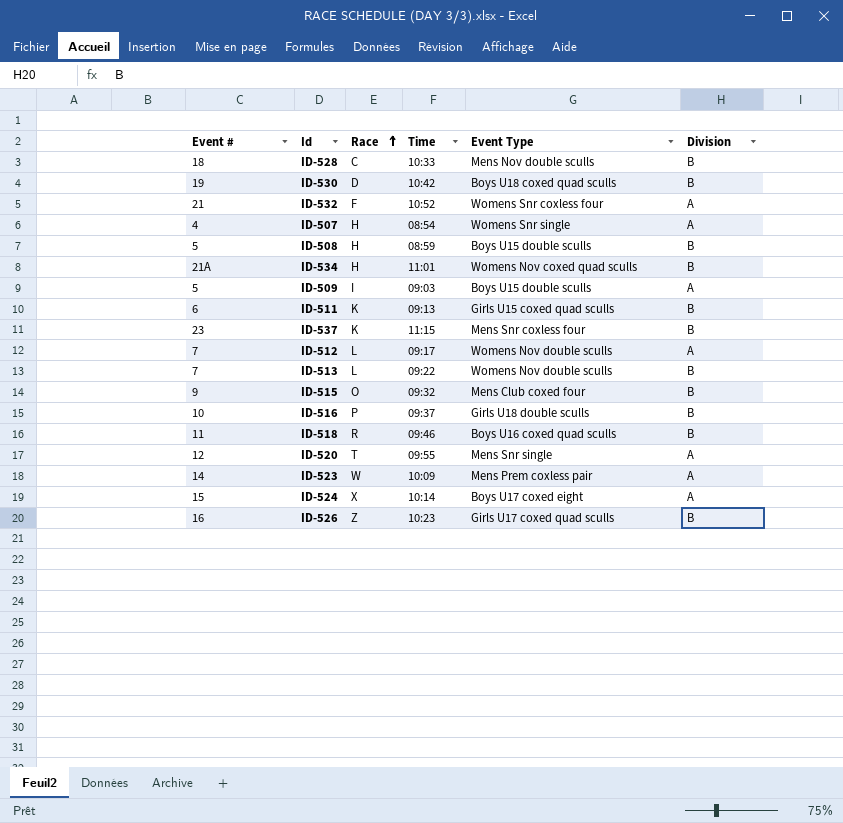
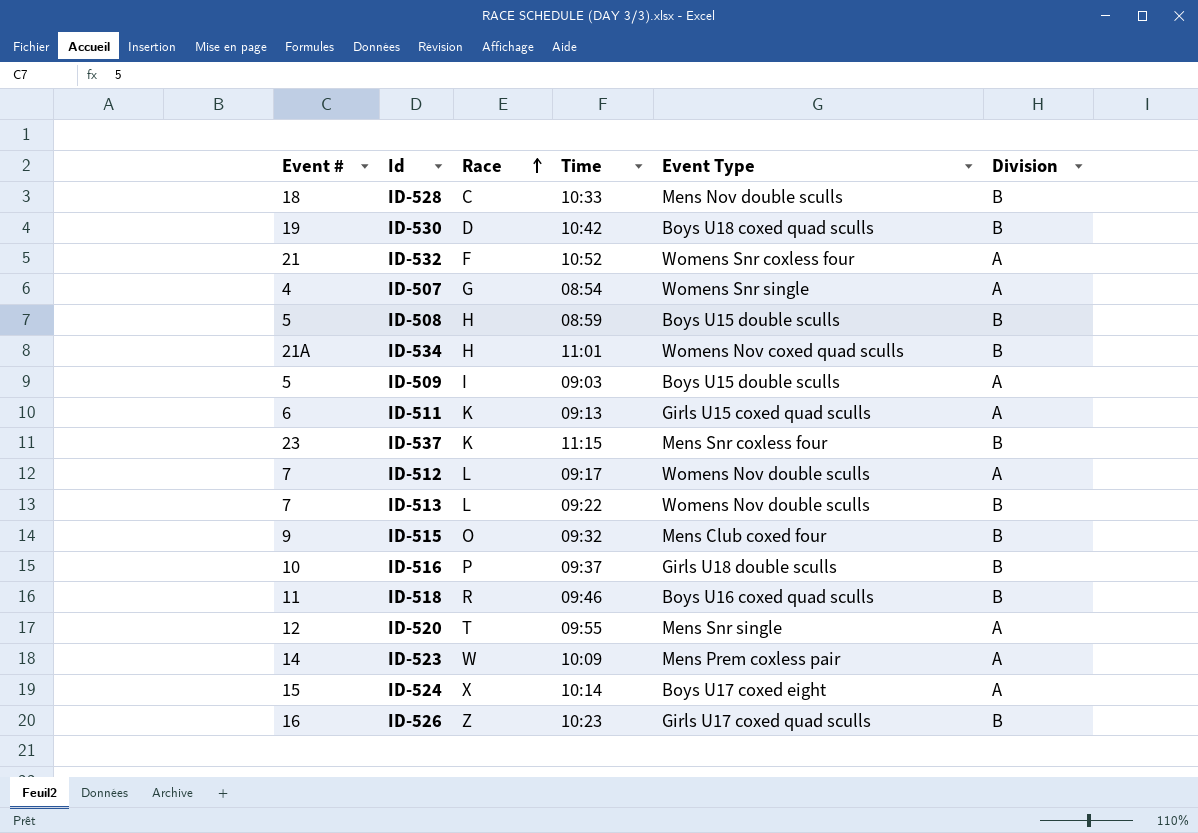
ID-507 | Race: H -> G
ID-511 | Division: B -> A

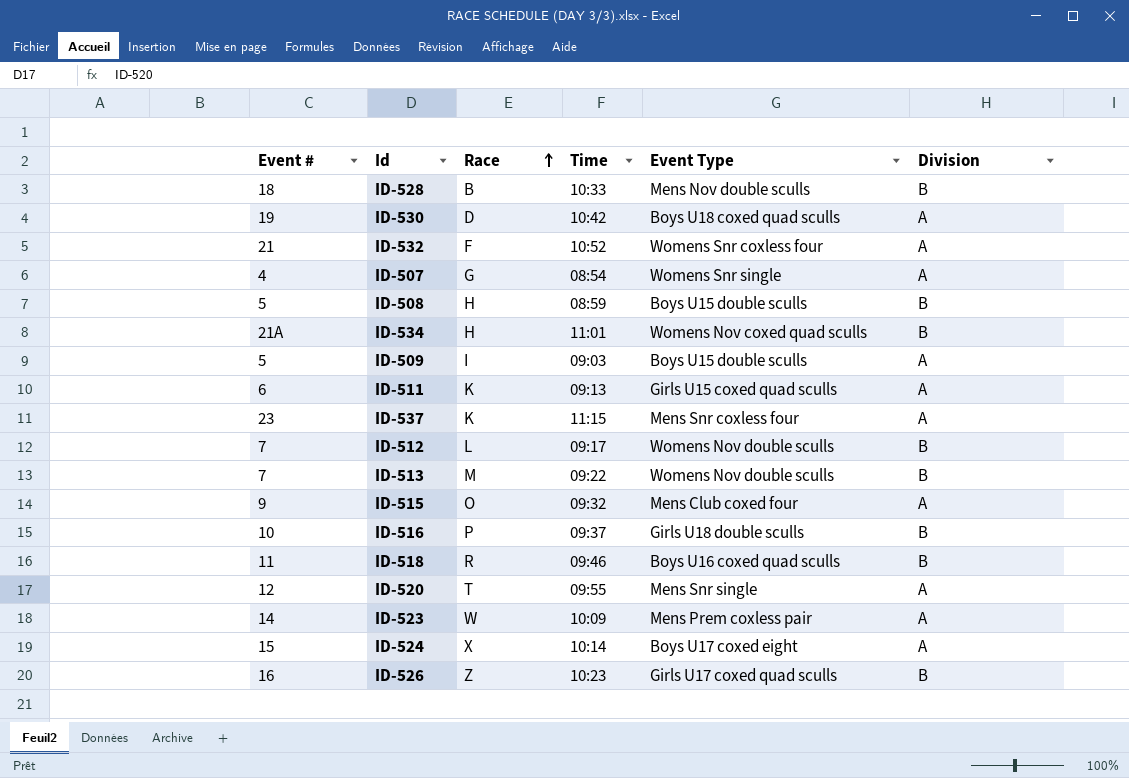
ID-528 | Race: C -> B
ID-530 | Division: B -> A
ID-537 | Division: B -> A
ID-512 | Division: A -> B
ID-513 | Race: L -> M
ID-515 | Division: B -> A

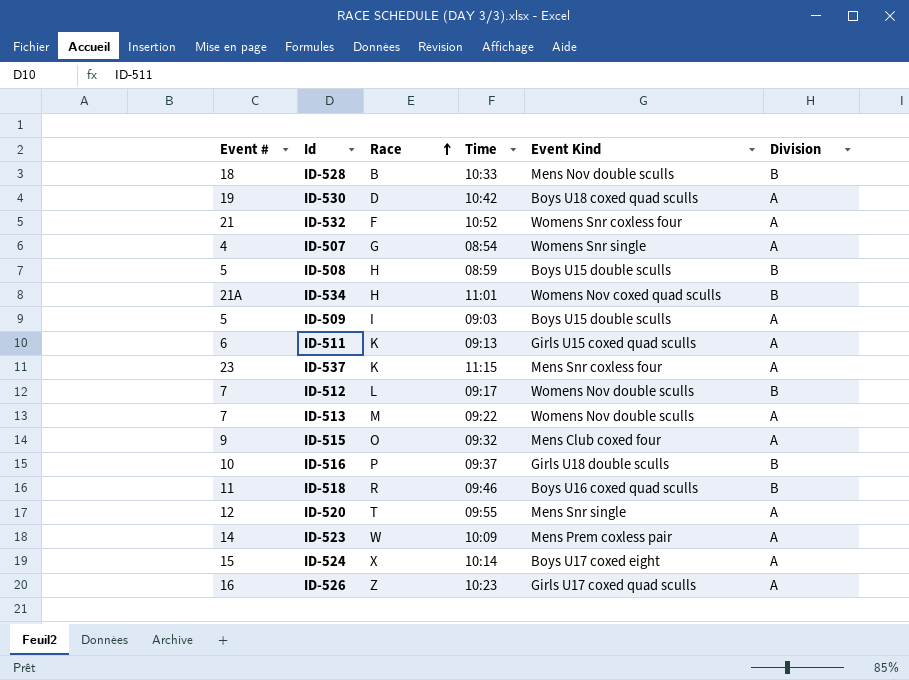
column name: Event Type -> Event Kind
ID-513 | Division: B -> A
ID-526 | Division: B -> A

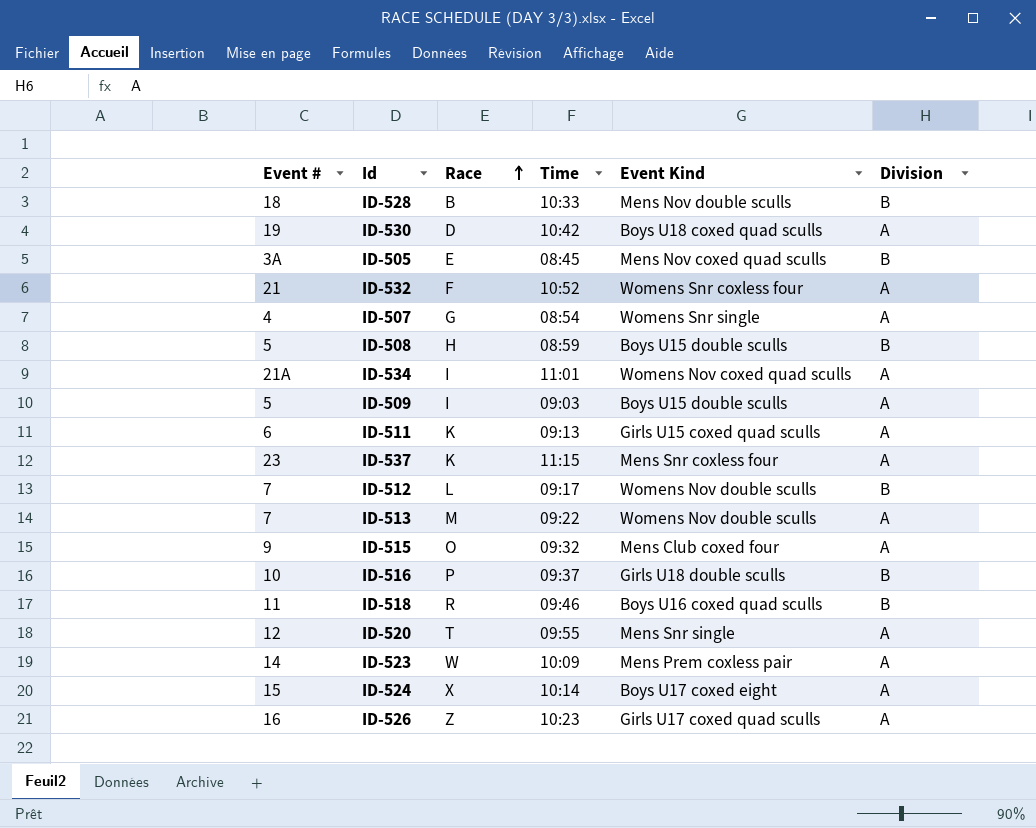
row ID-505: none -> 3A | E | 08:45 | Mens Nov coxed quad sculls | B
ID-534 | Race: H -> I
ID-534 | Division: B -> A

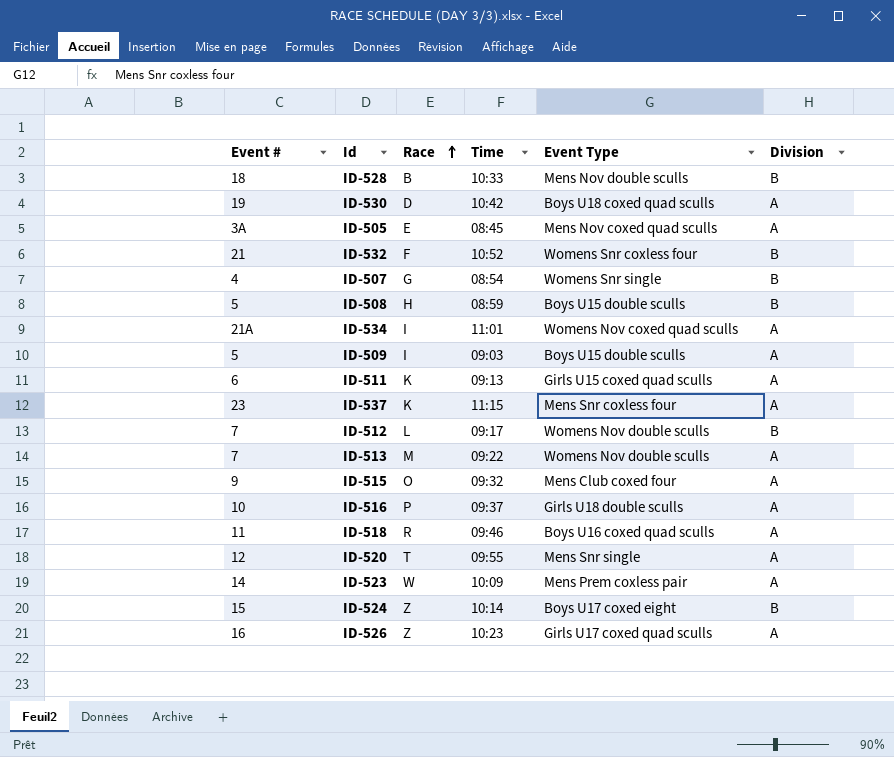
column name: Event Kind -> Event Type
ID-505 | Division: B -> A
ID-532 | Division: A -> B
ID-507 | Division: A -> B
ID-516 | Division: B -> A
ID-518 | Division: B -> A
ID-524 | Race: X -> Z
ID-524 | Division: A -> B

